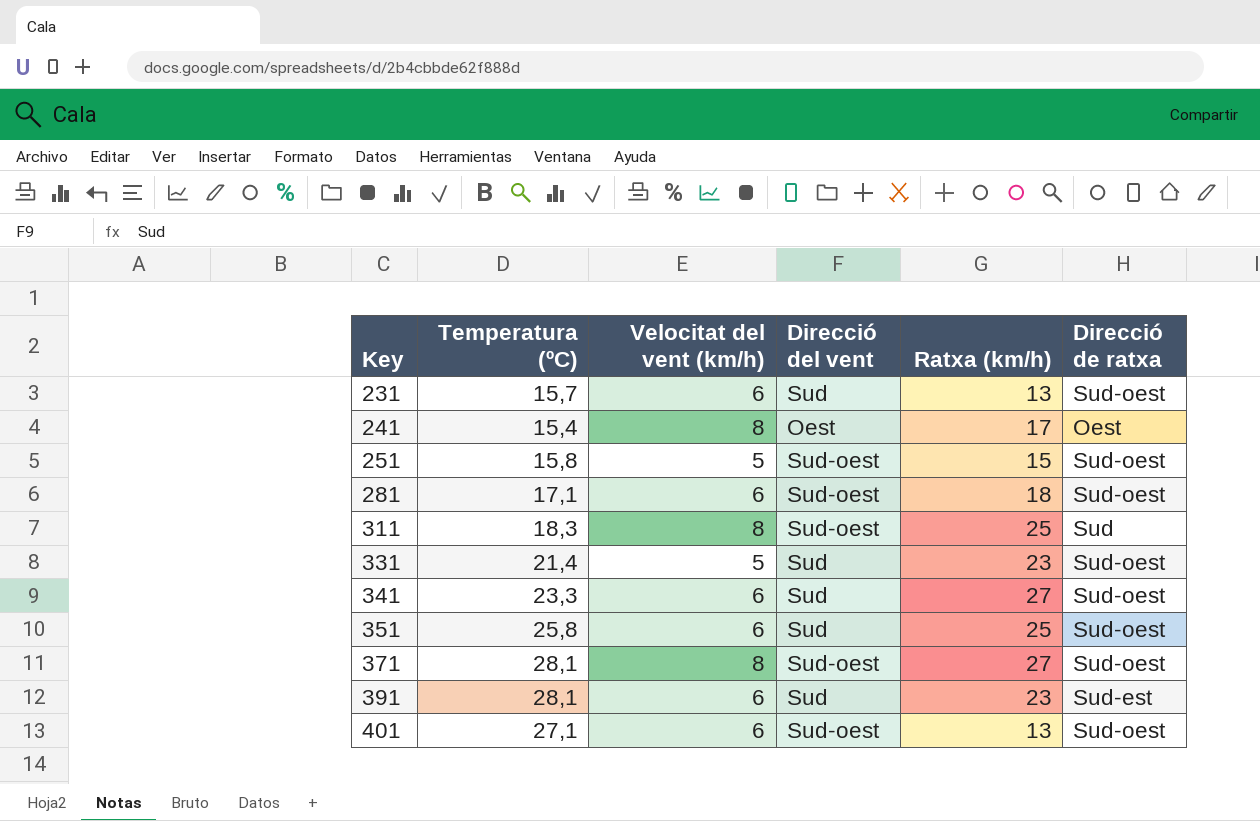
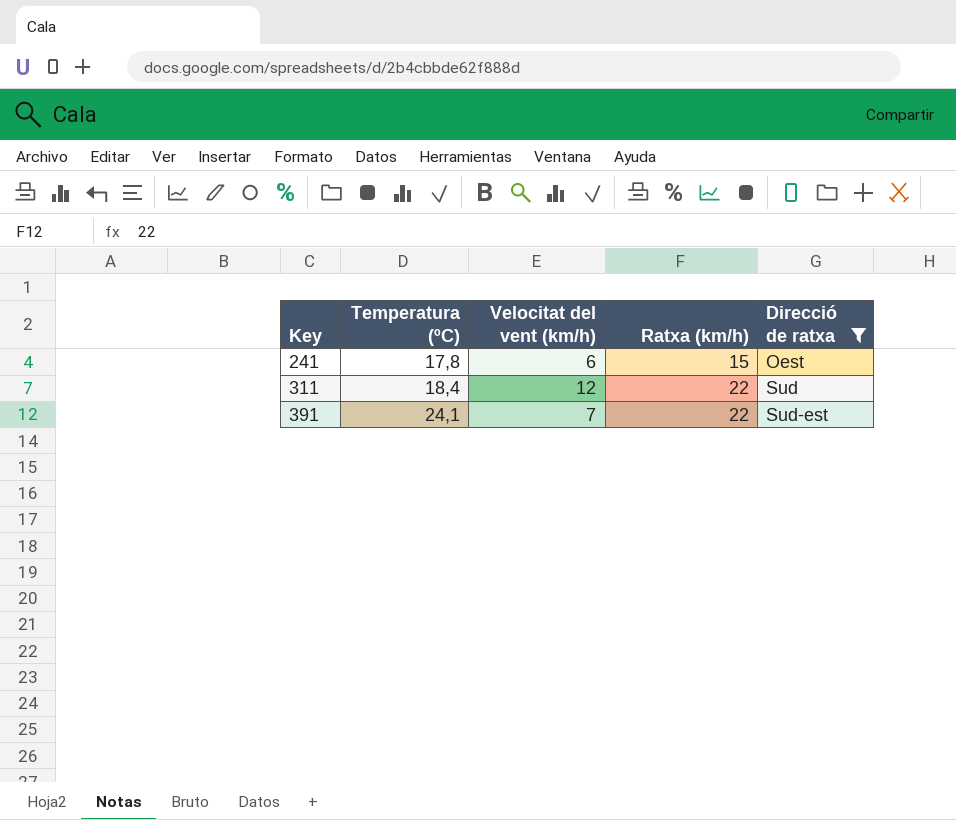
filter: none -> Direcció de ratxa != Sud-oest
column Direcció del vent | position: 4 -> none
241 | Temperatura (ºC): 15,4 -> 17,8
241 | Velocitat del vent (km/h): 8 -> 6
241 | Ratxa (km/h): 17 -> 15
311 | Temperatura (ºC): 18,3 -> 18,4
311 | Velocitat del vent (km/h): 8 -> 12
311 | Ratxa (km/h): 25 -> 22
391 | Temperatura (ºC): 28,1 -> 24,1
391 | Velocitat del vent (km/h): 6 -> 7
391 | Ratxa (km/h): 23 -> 22

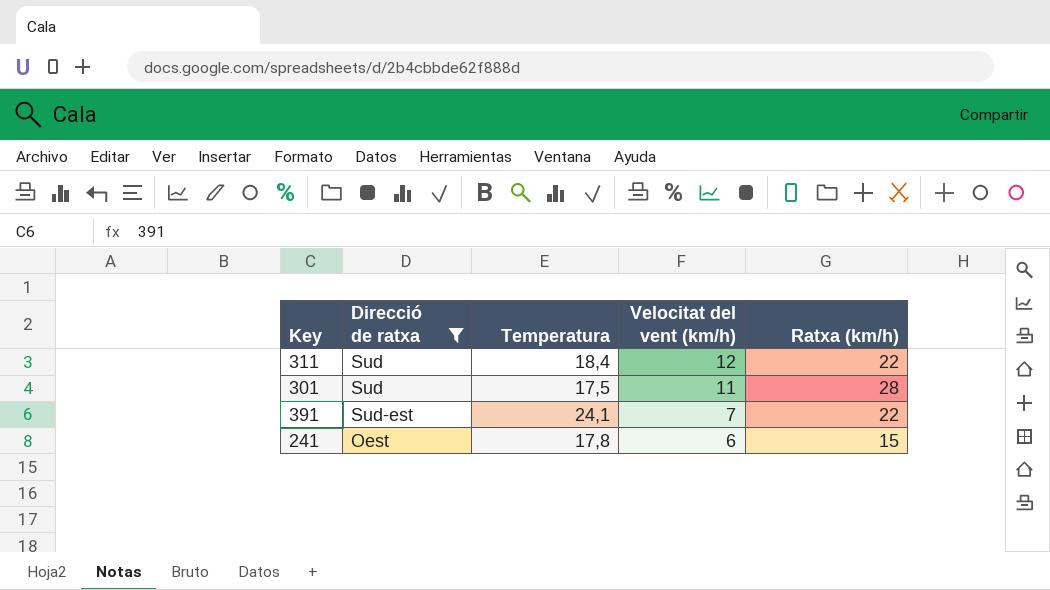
row order: Key ascending -> Velocitat del vent (km/h) descending
column Direcció de ratxa | position: 5 -> 2
column name: Temperatura (ºC) -> Temperatura
row 301: none -> Sud | 17,5 | 11 | 28

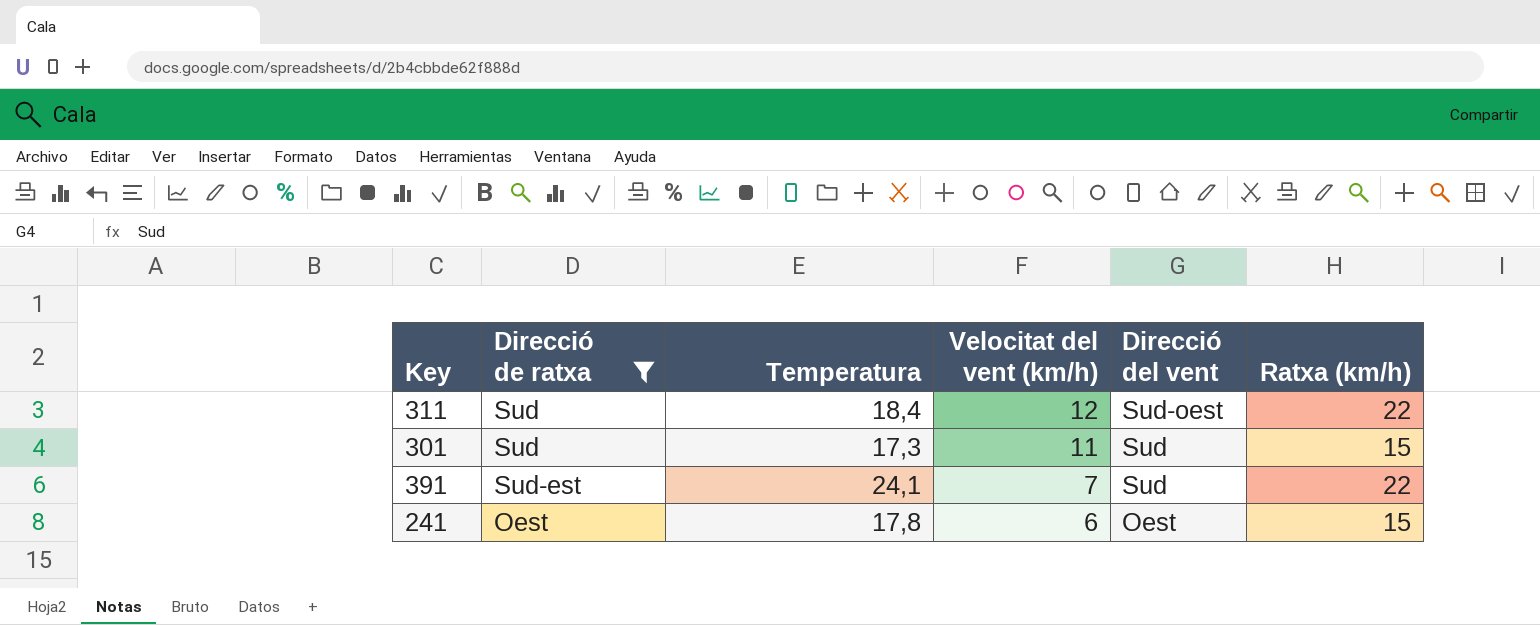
column Direcció del vent | position: none -> 5
301 | Temperatura: 17,5 -> 17,3
301 | Ratxa (km/h): 28 -> 15

